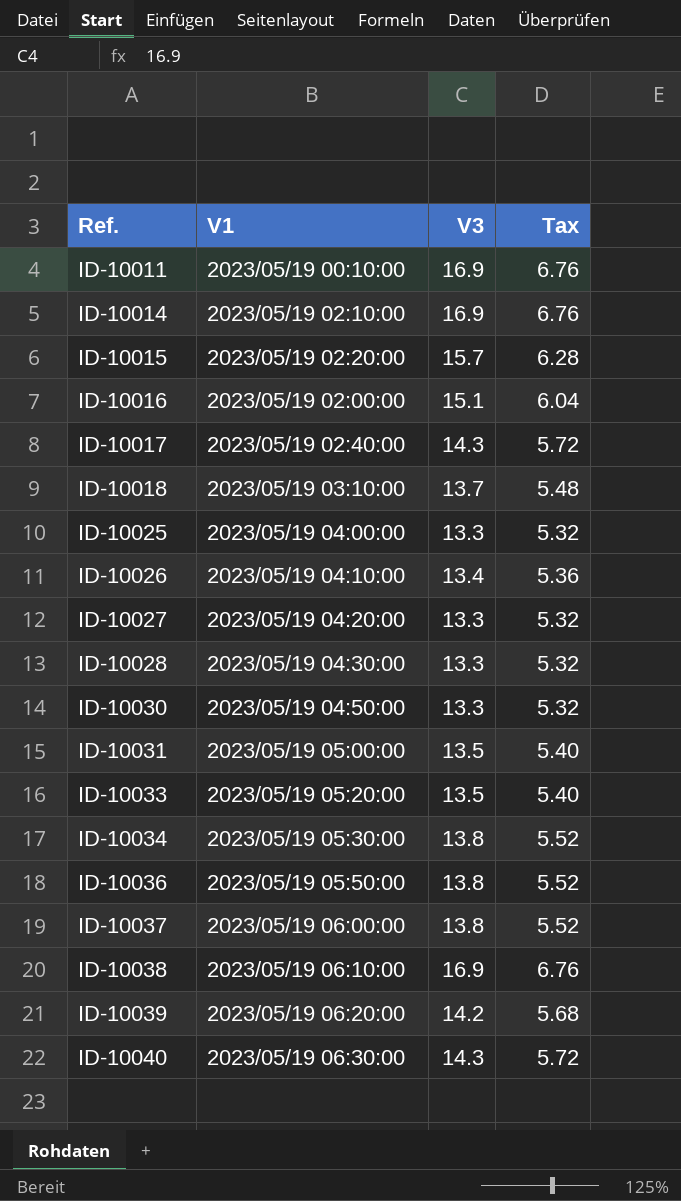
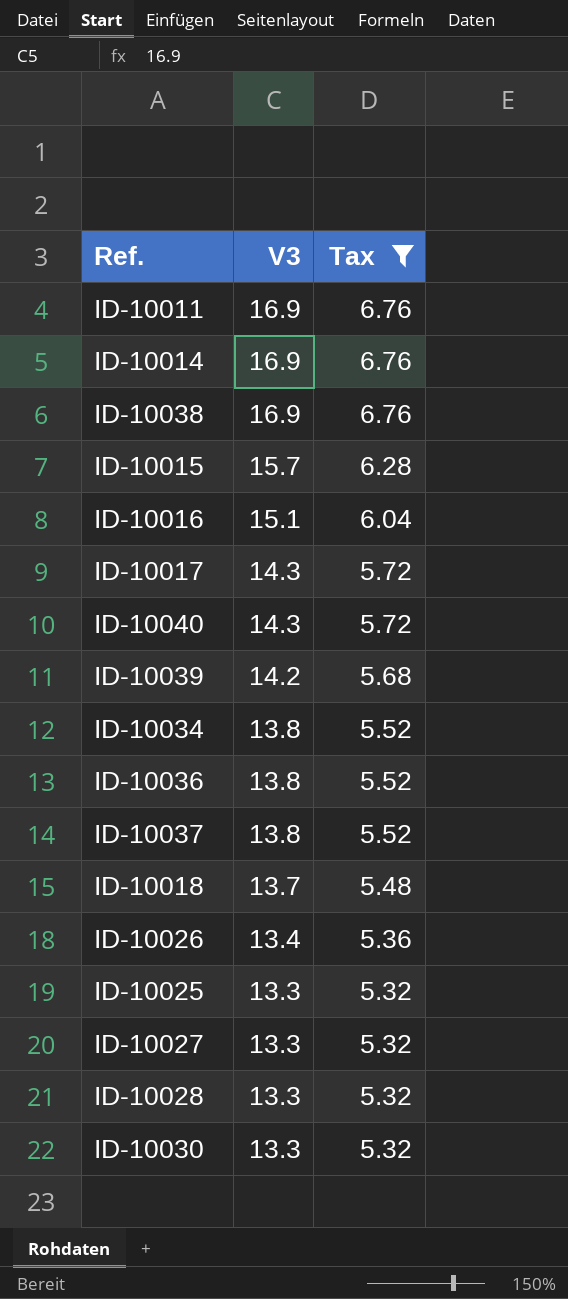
filter: none -> Tax != 5.40
row order: Ref. ascending -> V3 descending
column V1 | position: 2 -> none

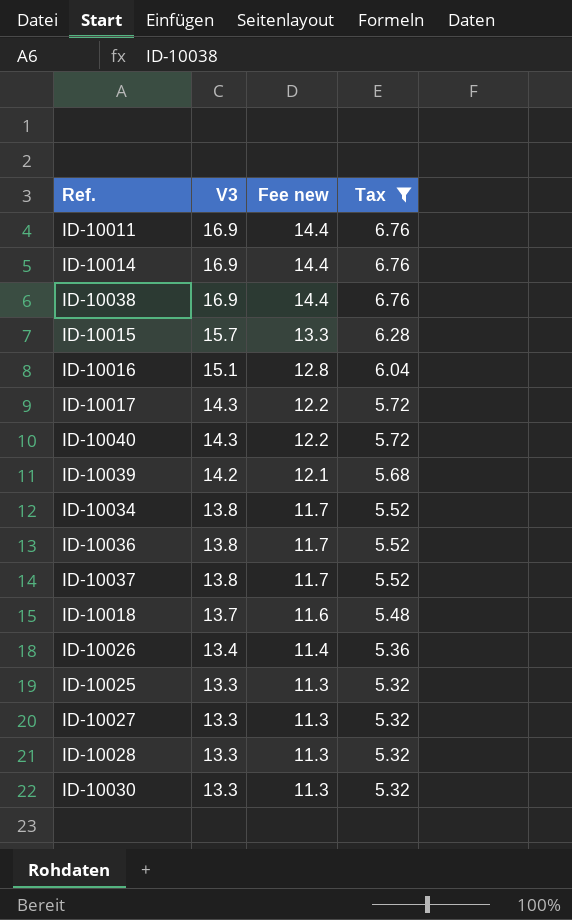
column Fee new | formula: none -> [V3] * 0.85

